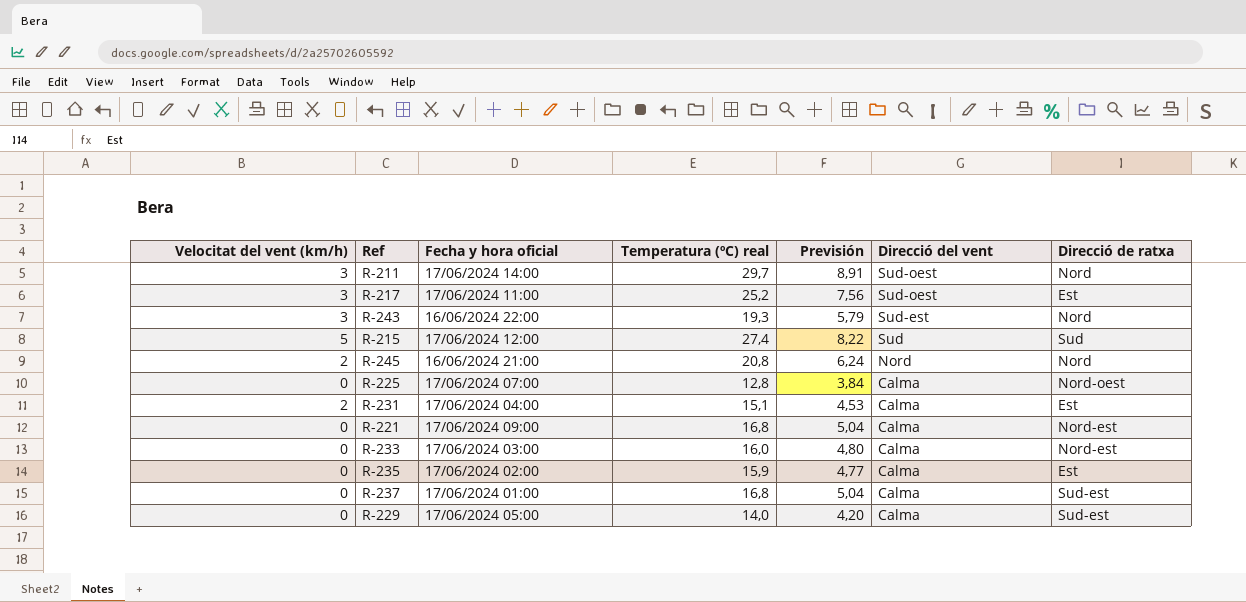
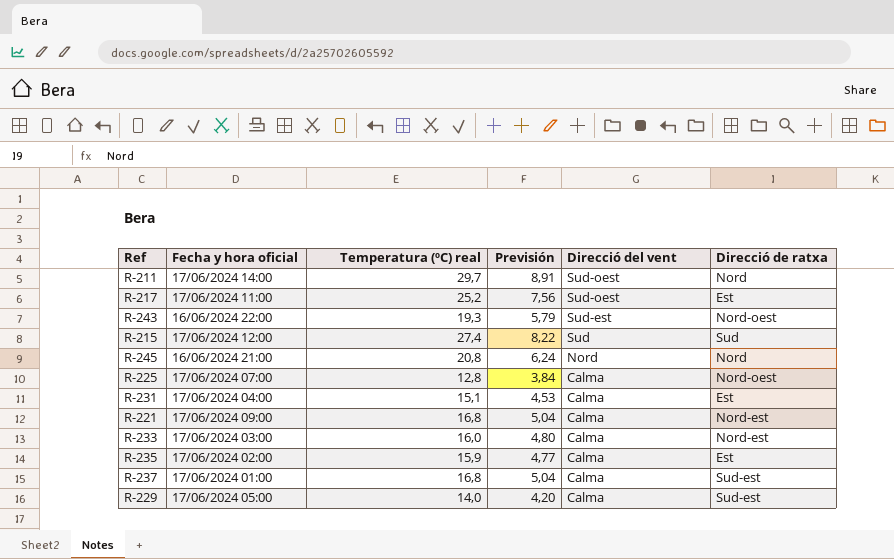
column Velocitat del vent (km/h) | position: 1 -> none
R-243 | Direcció de ratxa: Nord -> Nord-oest

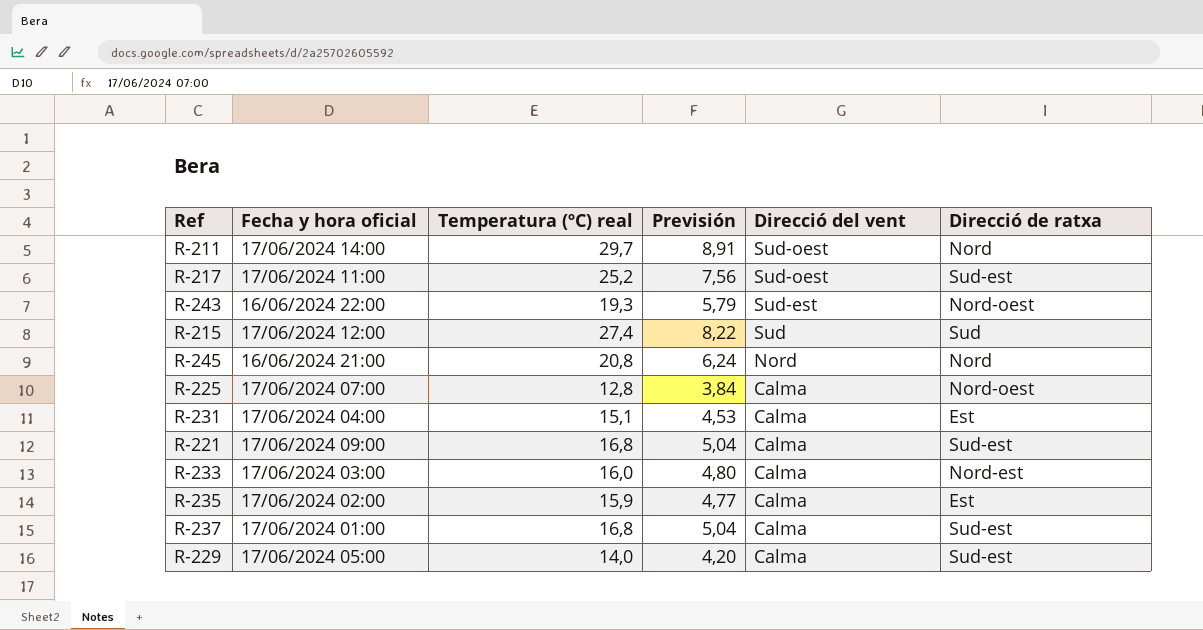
R-217 | Direcció de ratxa: Est -> Sud-est
R-221 | Direcció de ratxa: Nord-est -> Sud-est

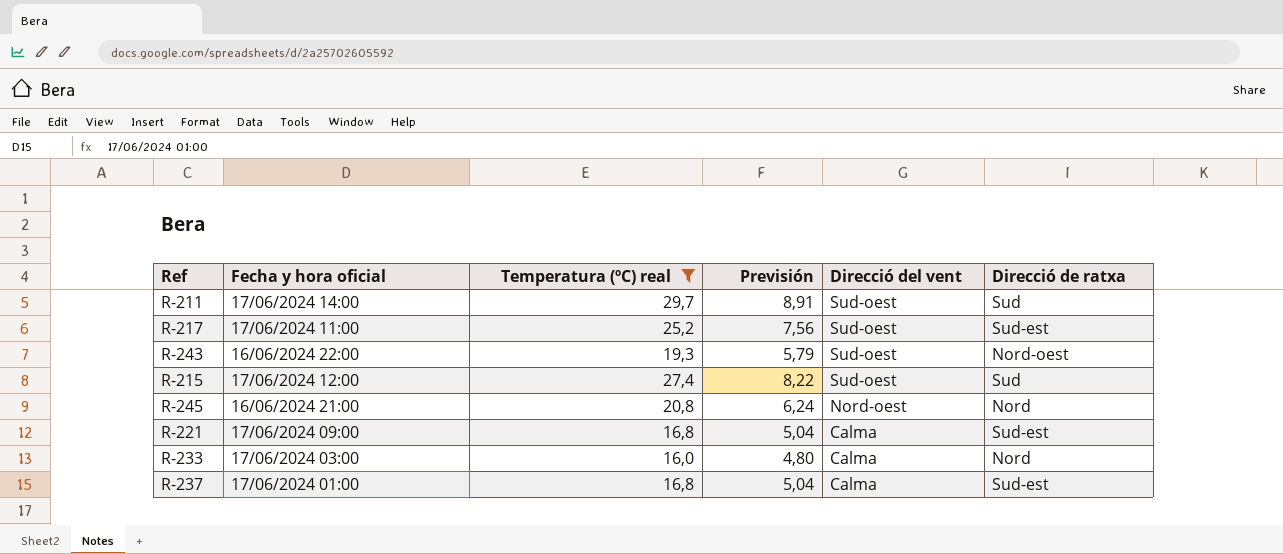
filter: none -> Temperatura (ºC) real >= 16,0
R-211 | Direcció de ratxa: Nord -> Sud
R-243 | Direcció del vent: Sud-est -> Sud-oest
R-215 | Direcció del vent: Sud -> Sud-oest
R-245 | Direcció del vent: Nord -> Nord-oest
R-233 | Direcció de ratxa: Nord-est -> Nord

